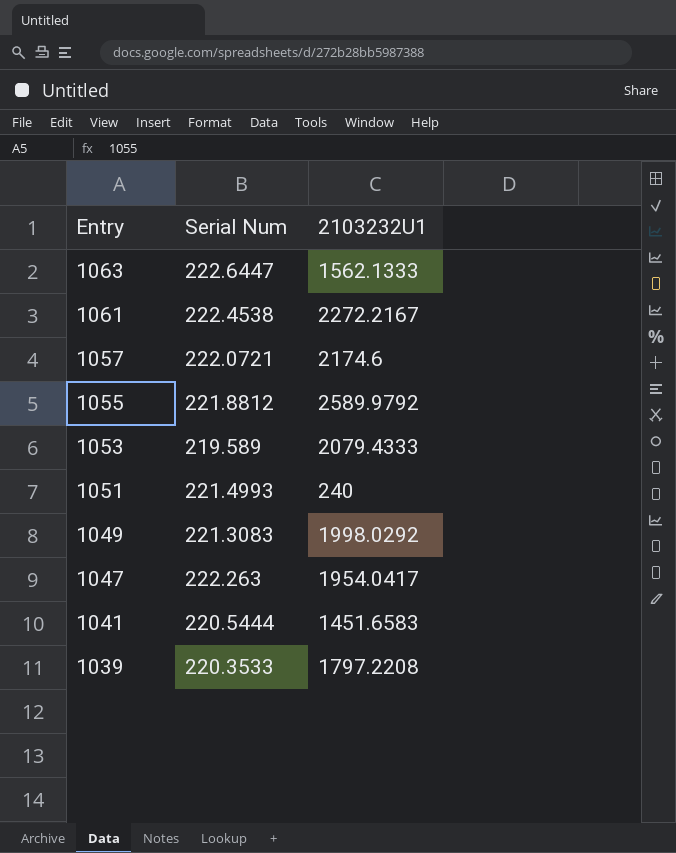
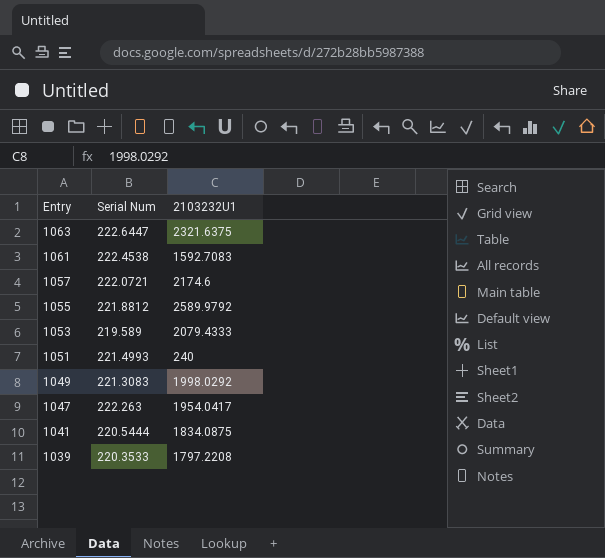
1063 | 2103232U1: 1562.1333 -> 2321.6375
1061 | 2103232U1: 2272.2167 -> 1592.7083
1041 | 2103232U1: 1451.6583 -> 1834.0875

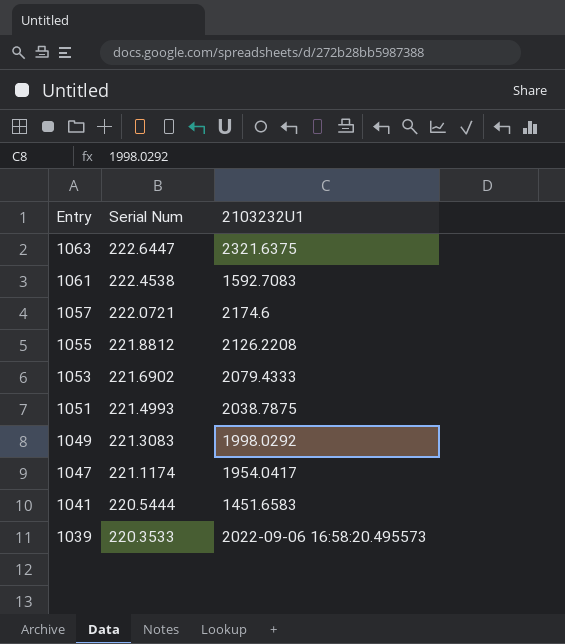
1055 | 2103232U1: 2589.9792 -> 2126.2208
1053 | Serial Num: 219.589 -> 221.6902
1051 | 2103232U1: 240 -> 2038.7875
1047 | Serial Num: 222.263 -> 221.1174
1041 | 2103232U1: 1834.0875 -> 1451.6583
1039 | 2103232U1: 1797.2208 -> 2022-09-06 16:58:20.495573

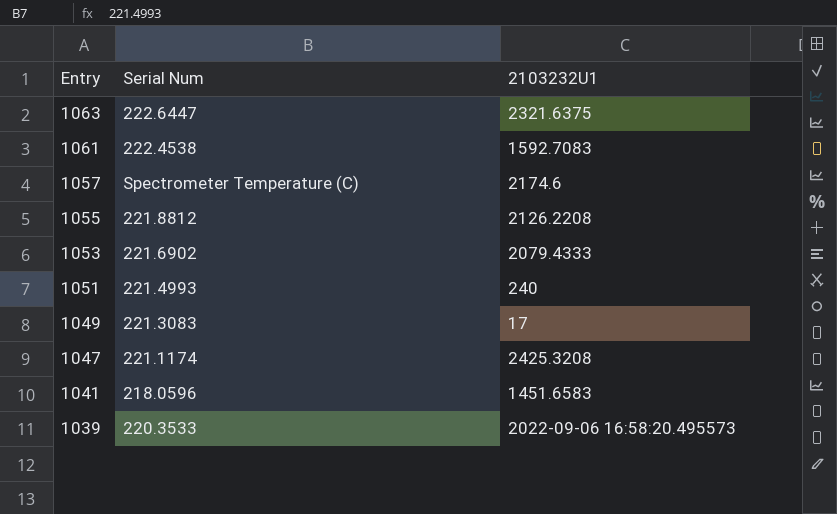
1057 | Serial Num: 222.0721 -> Spectrometer Temperature (C)
1051 | 2103232U1: 2038.7875 -> 240
1049 | 2103232U1: 1998.0292 -> 17
1047 | 2103232U1: 1954.0417 -> 2425.3208
1041 | Serial Num: 220.5444 -> 218.0596

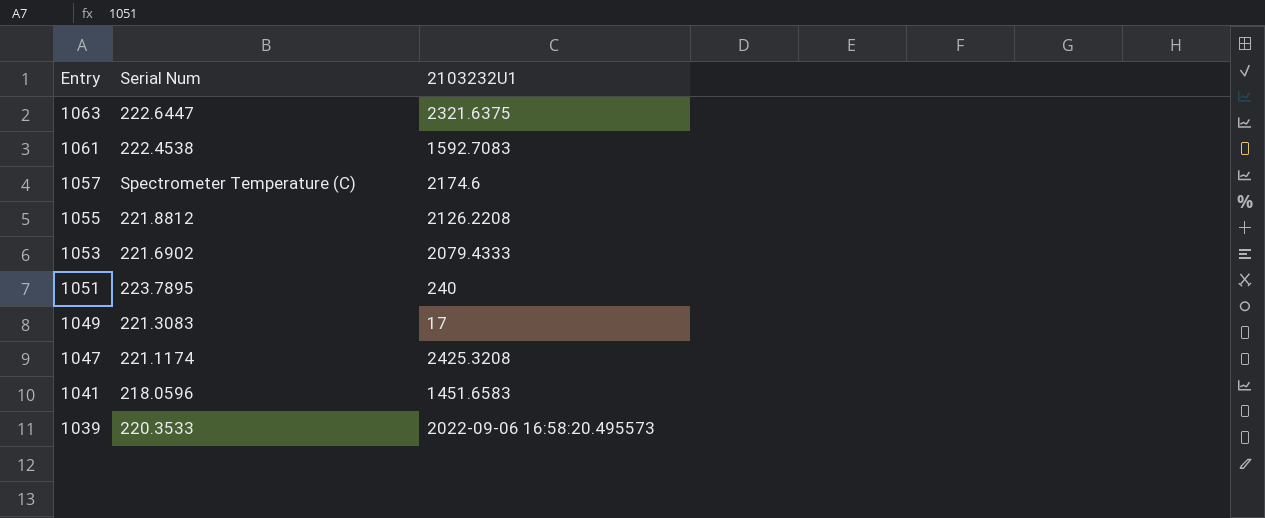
1051 | Serial Num: 221.4993 -> 223.7895

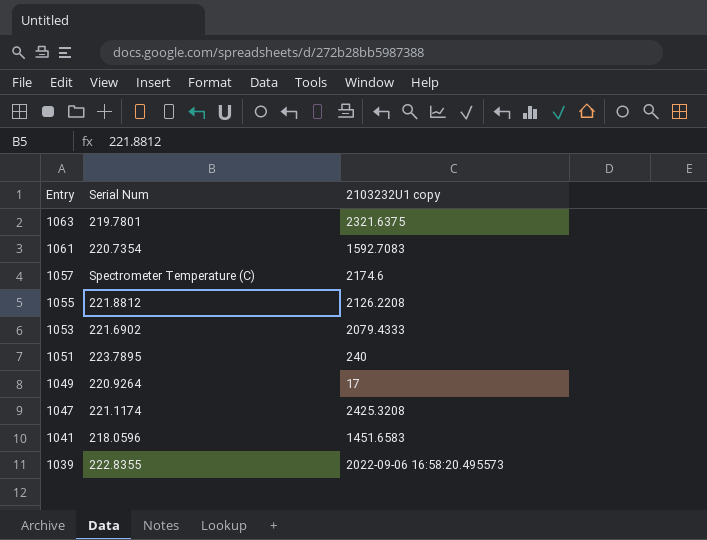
column name: 2103232U1 -> 2103232U1 copy
1063 | Serial Num: 222.6447 -> 219.7801
1061 | Serial Num: 222.4538 -> 220.7354
1049 | Serial Num: 221.3083 -> 220.9264
1039 | Serial Num: 220.3533 -> 222.8355

